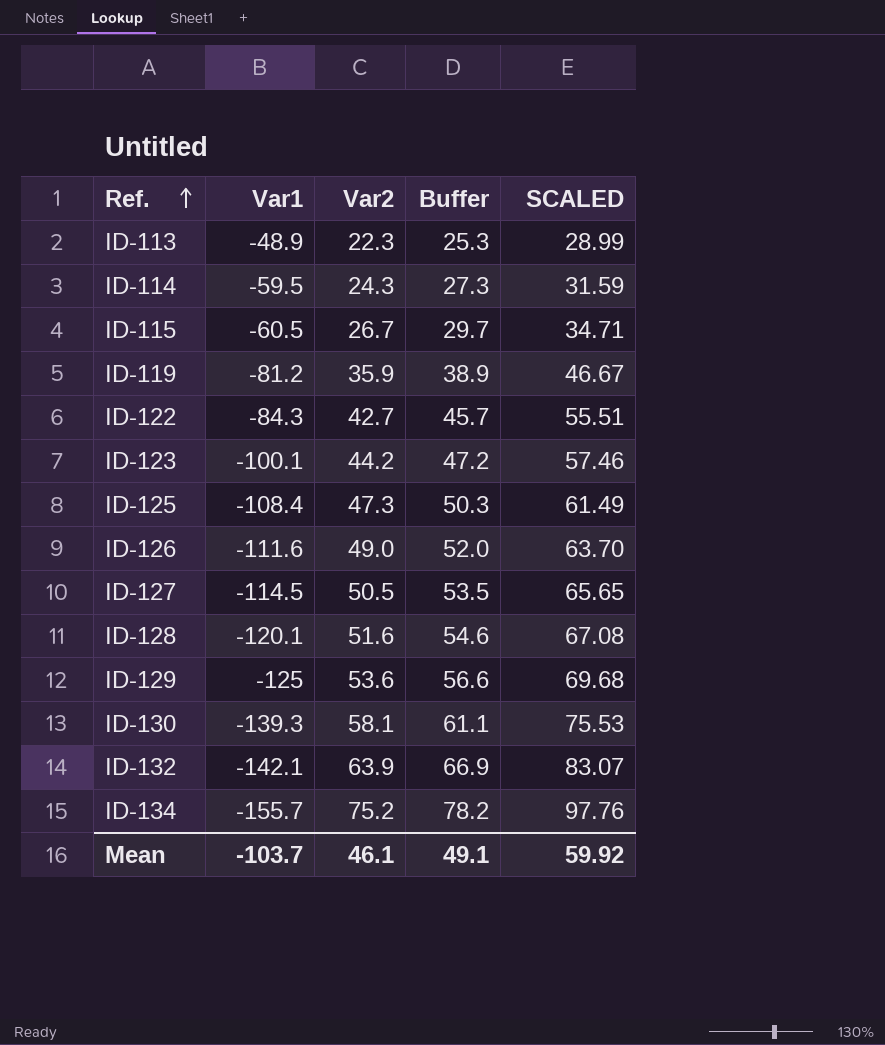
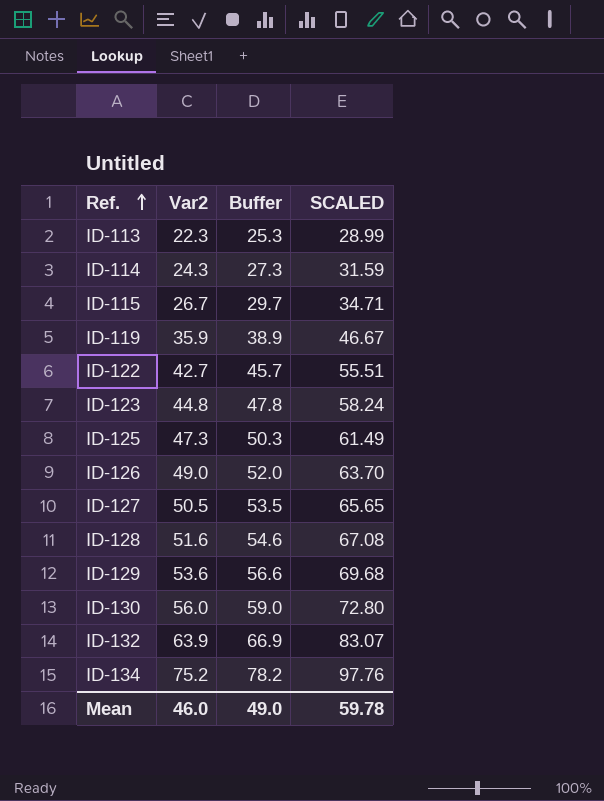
column Var1 | position: 2 -> none
ID-123 | Var2: 44.2 -> 44.8
ID-123 | Buffer: 47.2 -> 47.8
ID-123 | SCALED: 57.46 -> 58.24
ID-130 | Var2: 58.1 -> 56.0
ID-130 | Buffer: 61.1 -> 59.0
ID-130 | SCALED: 75.53 -> 72.80
Mean | Var2: 46.1 -> 46.0
Mean | Buffer: 49.1 -> 49.0
Mean | SCALED: 59.92 -> 59.78

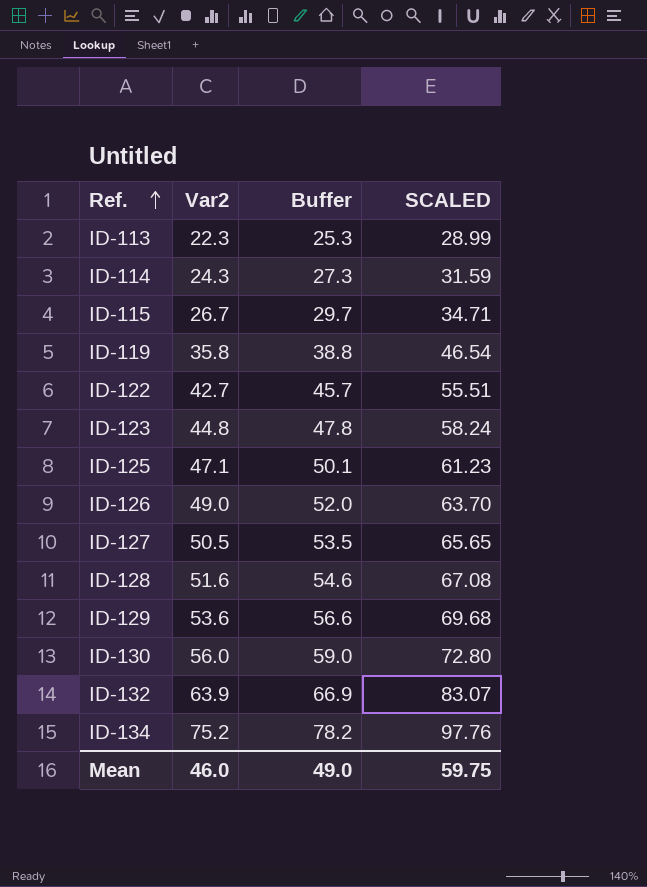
ID-119 | Var2: 35.9 -> 35.8
ID-119 | Buffer: 38.9 -> 38.8
ID-119 | SCALED: 46.67 -> 46.54
ID-125 | Var2: 47.3 -> 47.1
ID-125 | Buffer: 50.3 -> 50.1
ID-125 | SCALED: 61.49 -> 61.23
Mean | SCALED: 59.78 -> 59.75

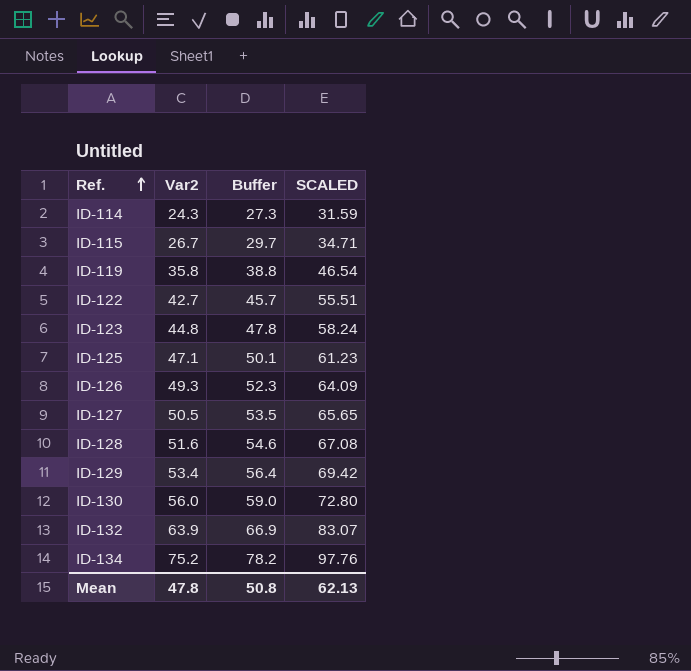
row ID-113: 22.3 | 25.3 | 28.99 -> none
ID-126 | Var2: 49.0 -> 49.3
ID-126 | Buffer: 52.0 -> 52.3
ID-126 | SCALED: 63.70 -> 64.09
ID-129 | Var2: 53.6 -> 53.4
ID-129 | Buffer: 56.6 -> 56.4
ID-129 | SCALED: 69.68 -> 69.42
Mean | Var2: 46.0 -> 47.8
Mean | Buffer: 49.0 -> 50.8
Mean | SCALED: 59.75 -> 62.13

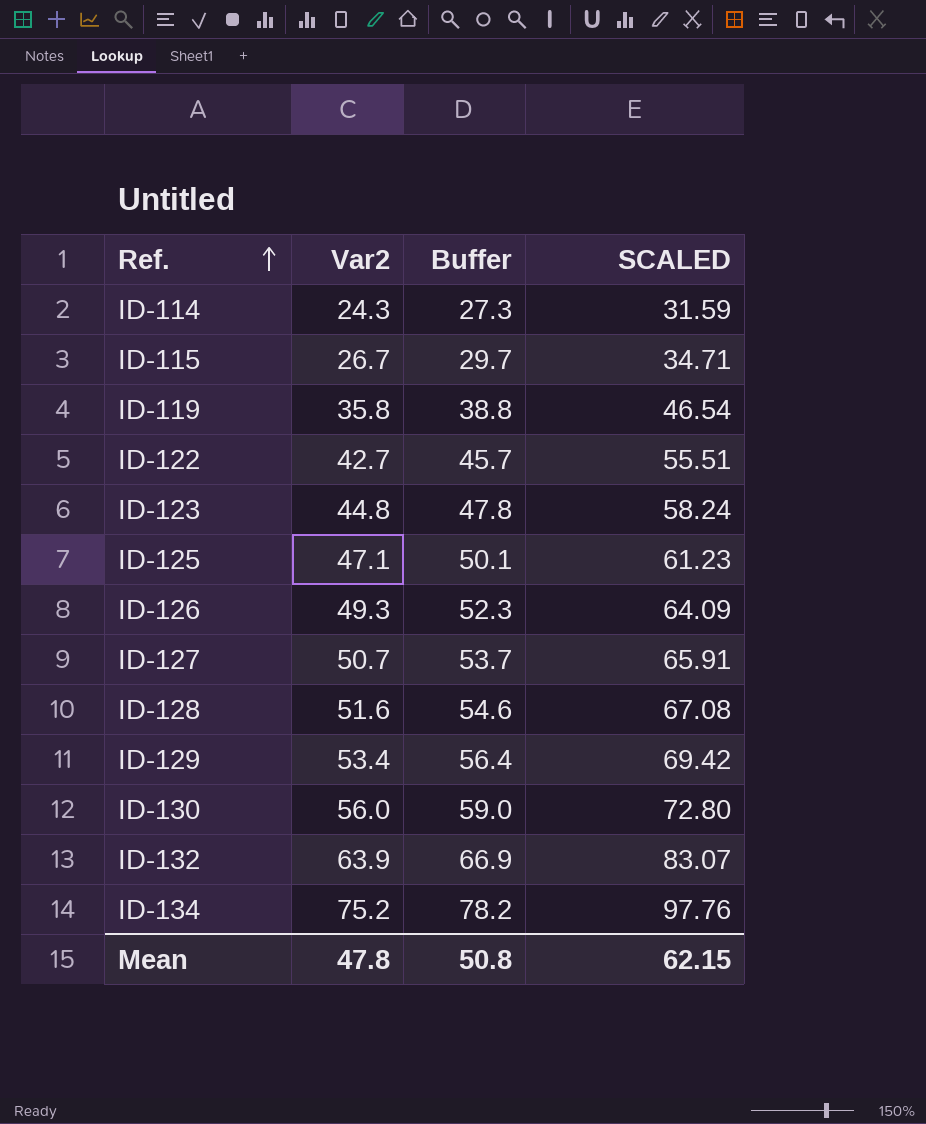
ID-127 | Var2: 50.5 -> 50.7
ID-127 | Buffer: 53.5 -> 53.7
ID-127 | SCALED: 65.65 -> 65.91
Mean | SCALED: 62.13 -> 62.15

